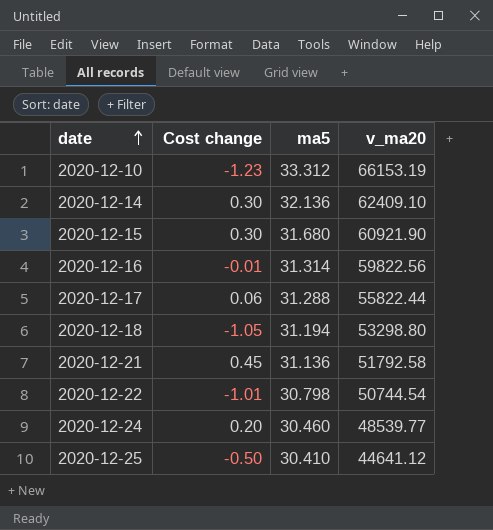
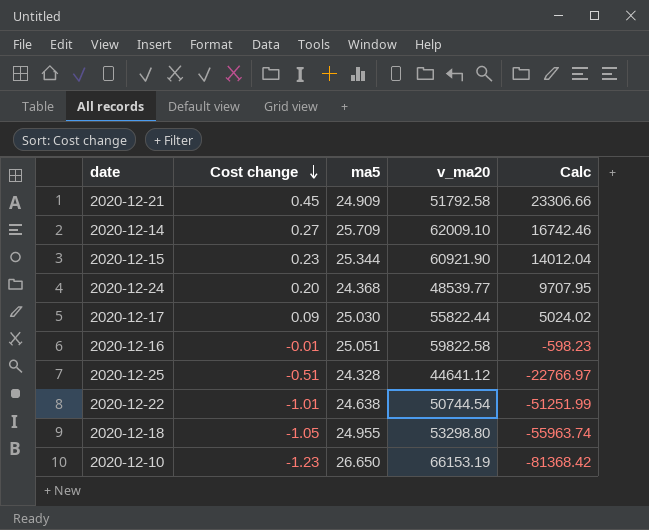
row order: date ascending -> Cost change descending
column Calc | formula: none -> [Cost change] * [v_ma20]
2020-12-21 | ma5: 31.136 -> 24.909
2020-12-14 | Cost change: 0.30 -> 0.27
2020-12-14 | ma5: 32.136 -> 25.709
2020-12-14 | v_ma20: 62409.10 -> 62009.10
2020-12-15 | Cost change: 0.30 -> 0.23
2020-12-15 | ma5: 31.680 -> 25.344
2020-12-24 | ma5: 30.460 -> 24.368
2020-12-17 | Cost change: 0.06 -> 0.09
2020-12-17 | ma5: 31.288 -> 25.030
2020-12-16 | ma5: 31.314 -> 25.051
2020-12-16 | v_ma20: 59822.56 -> 59822.58
2020-12-25 | Cost change: -0.50 -> -0.51
2020-12-25 | ma5: 30.410 -> 24.328
2020-12-22 | ma5: 30.798 -> 24.638
2020-12-18 | ma5: 31.194 -> 24.955
2020-12-10 | ma5: 33.312 -> 26.650

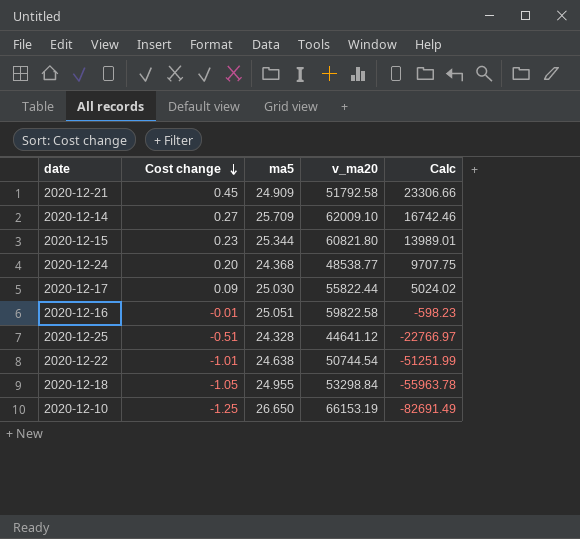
2020-12-15 | v_ma20: 60921.90 -> 60821.80
2020-12-15 | Calc: 14012.04 -> 13989.01
2020-12-24 | v_ma20: 48539.77 -> 48538.77
2020-12-24 | Calc: 9707.95 -> 9707.75
2020-12-18 | v_ma20: 53298.80 -> 53298.84
2020-12-18 | Calc: -55963.74 -> -55963.78
2020-12-10 | Cost change: -1.23 -> -1.25
2020-12-10 | Calc: -81368.42 -> -82691.49

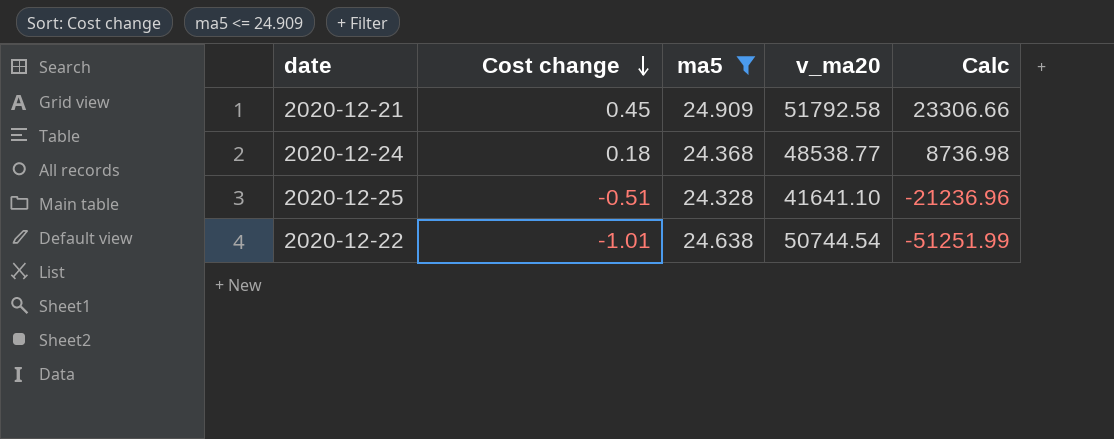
filter: none -> ma5 <= 24.909
2020-12-24 | Cost change: 0.20 -> 0.18
2020-12-24 | Calc: 9707.75 -> 8736.98
2020-12-25 | v_ma20: 44641.12 -> 41641.10
2020-12-25 | Calc: -22766.97 -> -21236.96

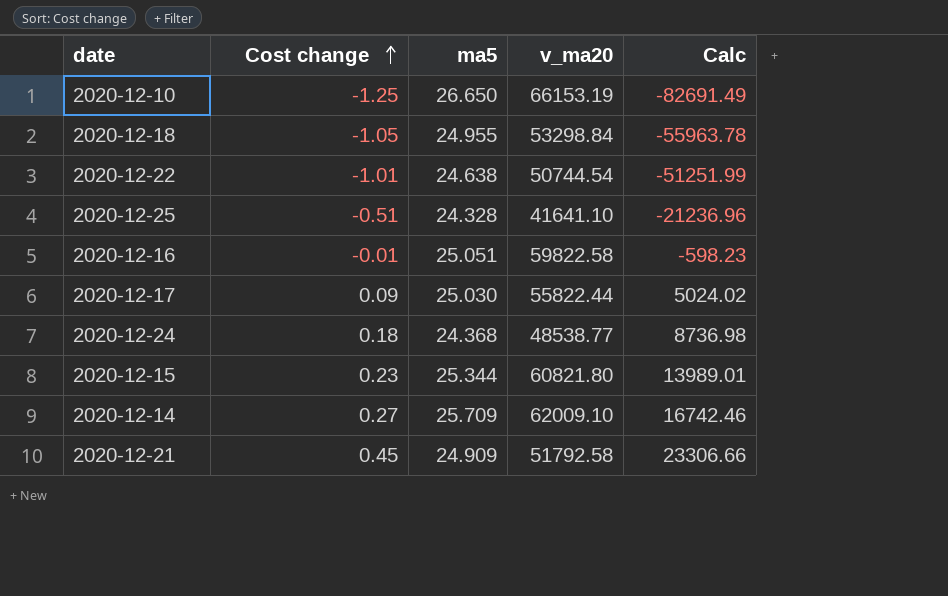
filter: ma5 <= 24.909 -> none
row order: Cost change descending -> Cost change ascending

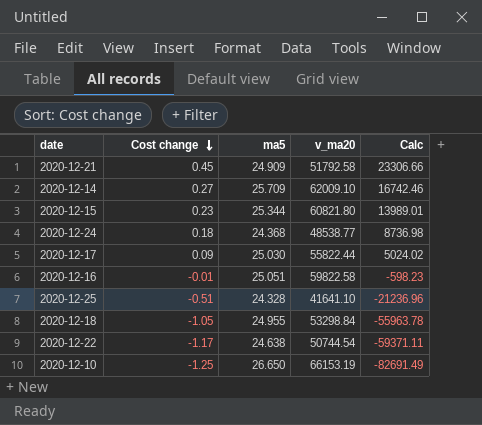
row order: Cost change ascending -> Cost change descending
2020-12-22 | Cost change: -1.01 -> -1.17
2020-12-22 | Calc: -51251.99 -> -59371.11

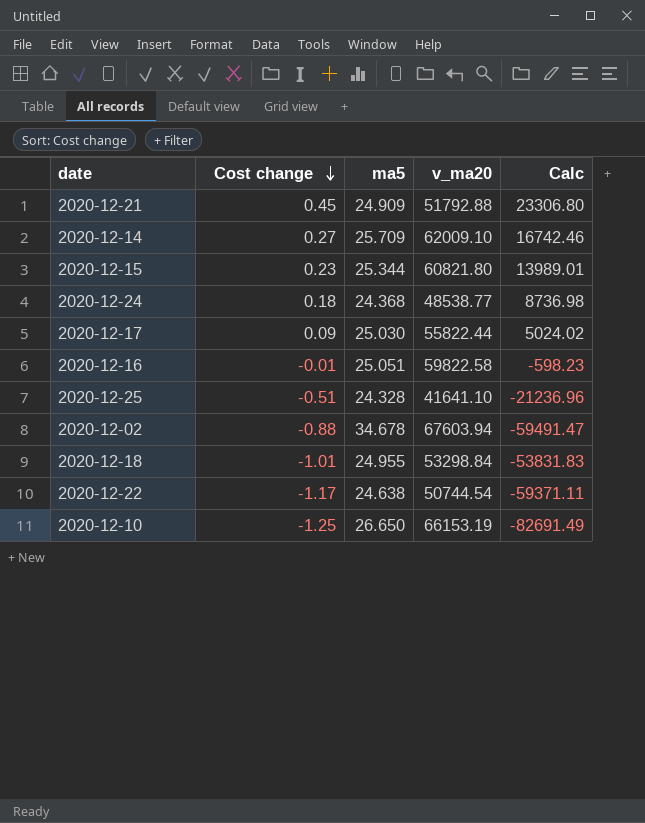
2020-12-21 | v_ma20: 51792.58 -> 51792.88
2020-12-21 | Calc: 23306.66 -> 23306.80
row 2020-12-02: none -> -0.88 | 34.678 | 67603.94 | -59491.47
2020-12-18 | Cost change: -1.05 -> -1.01
2020-12-18 | Calc: -55963.78 -> -53831.83

